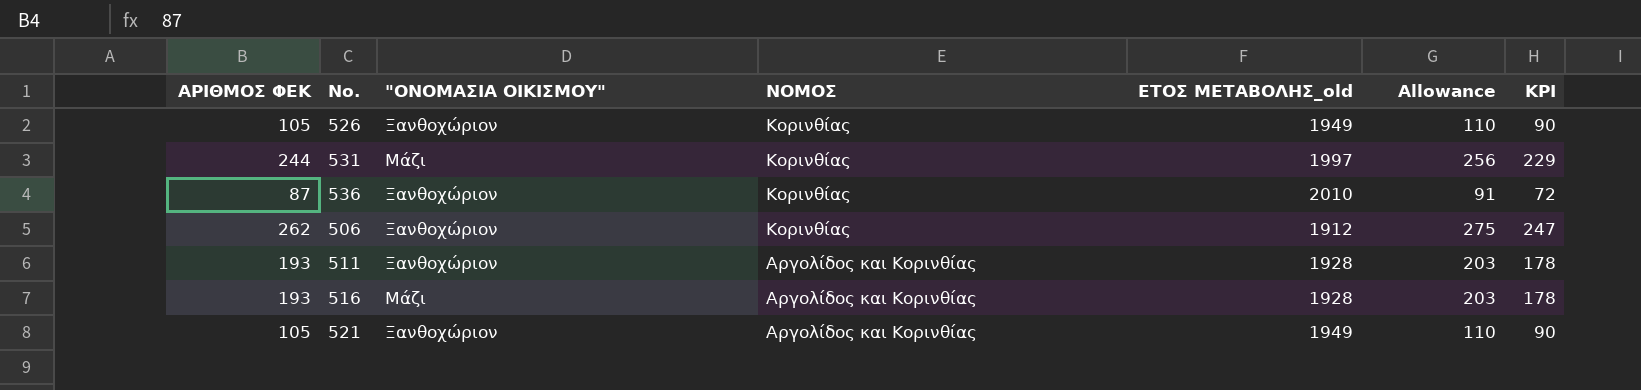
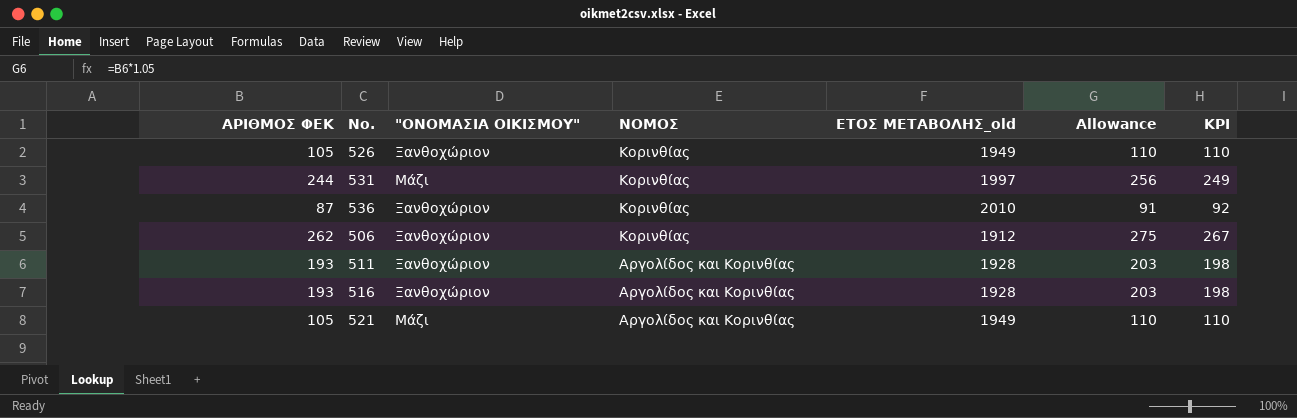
column KPI | formula: [ΑΡΙΘΜΟΣ ΦΕΚ] - 15 -> [ΑΡΙΘΜΟΣ ΦΕΚ] + 5
516 | "ΟΝΟΜΑΣΙΑ ΟΙΚΙΣΜΟΥ": Μάζι -> Ξανθοχώριον
521 | "ΟΝΟΜΑΣΙΑ ΟΙΚΙΣΜΟΥ": Ξανθοχώριον -> Μάζι

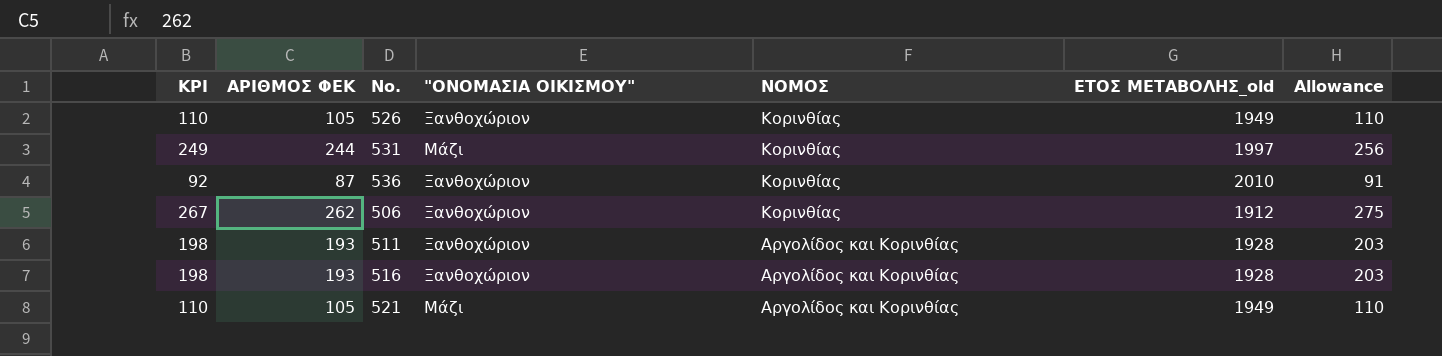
column KPI | position: 7 -> 1

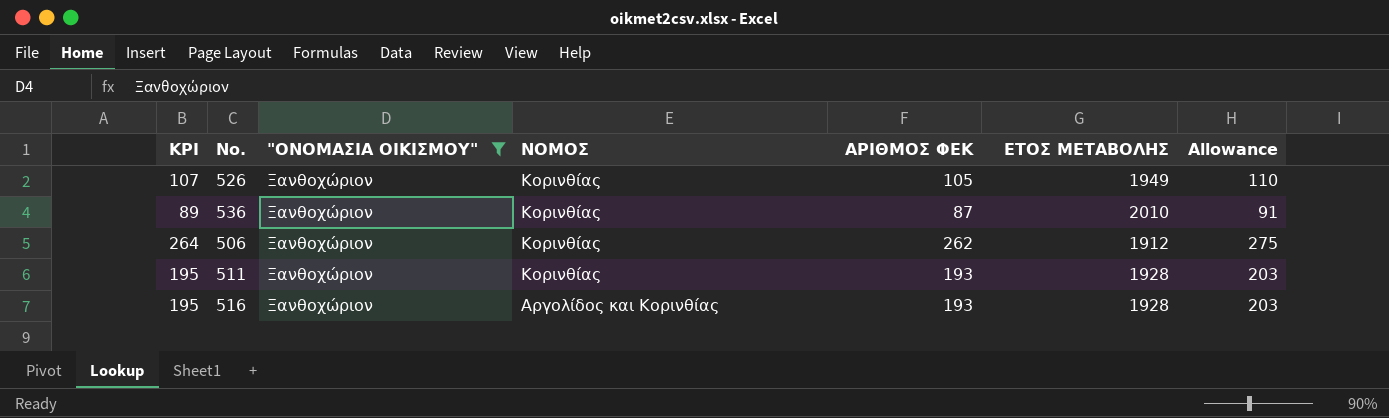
filter: none -> "ΟΝΟΜΑΣΙΑ ΟΙΚΙΣΜΟΥ" = Ξανθοχώριον
column KPI | formula: [ΑΡΙΘΜΟΣ ΦΕΚ] + 5 -> [ΑΡΙΘΜΟΣ ΦΕΚ] + 2
column ΑΡΙΘΜΟΣ ΦΕΚ | position: 2 -> 5
column name: ΕΤΟΣ ΜΕΤΑΒΟΛΗΣ_old -> ΕΤΟΣ ΜΕΤΑΒΟΛΗΣ
511 | ΝΟΜΟΣ: Αργολίδος και Κορινθίας -> Κορινθίας

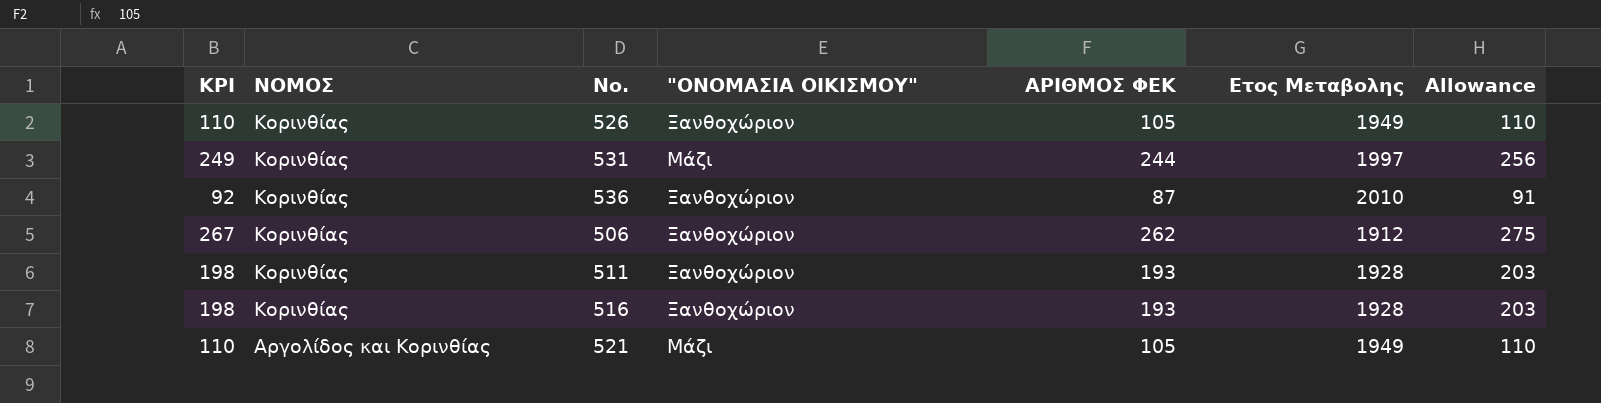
filter: "ΟΝΟΜΑΣΙΑ ΟΙΚΙΣΜΟΥ" = Ξανθοχώριον -> none
column KPI | formula: [ΑΡΙΘΜΟΣ ΦΕΚ] + 2 -> [ΑΡΙΘΜΟΣ ΦΕΚ] + 5
column ΝΟΜΟΣ | position: 4 -> 2
column name: ΕΤΟΣ ΜΕΤΑΒΟΛΗΣ -> Ετος Μεταβολης
516 | ΝΟΜΟΣ: Αργολίδος και Κορινθίας -> Κορινθίας

